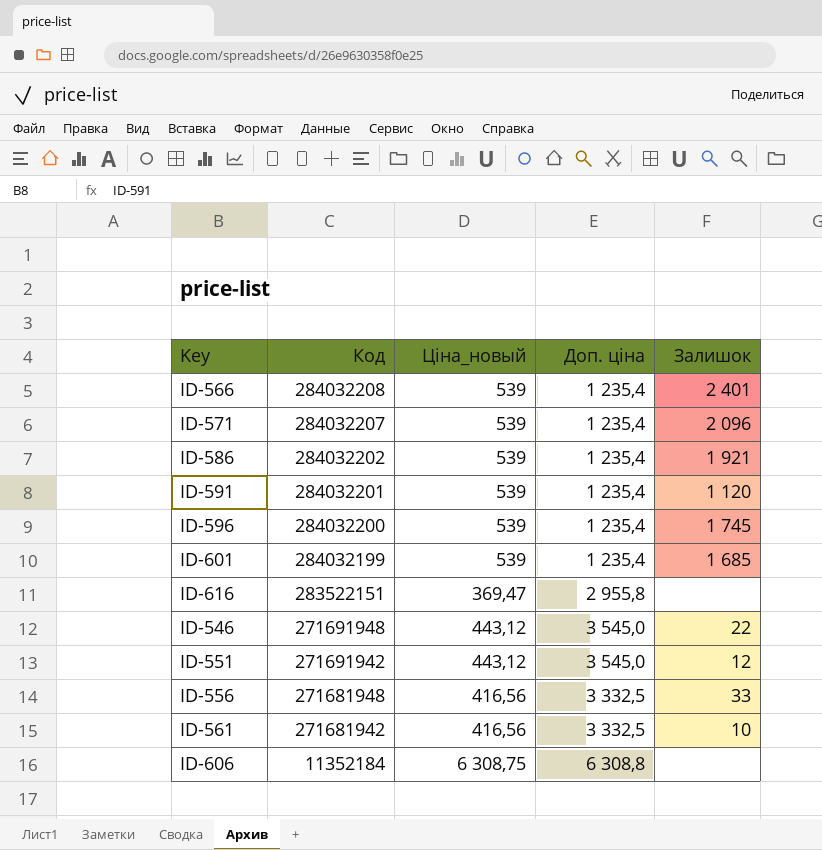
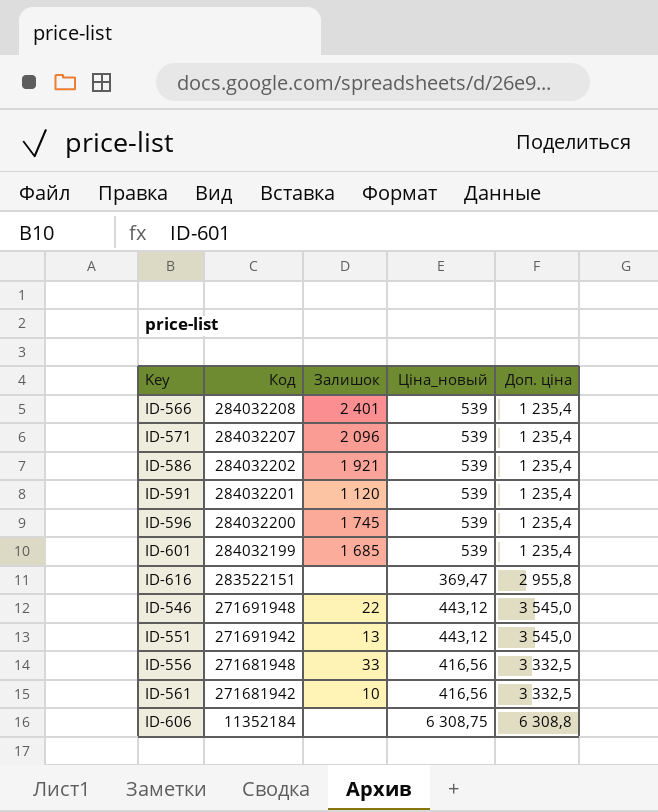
column Залишок | position: 5 -> 3
ID-551 | Залишок: 12 -> 13

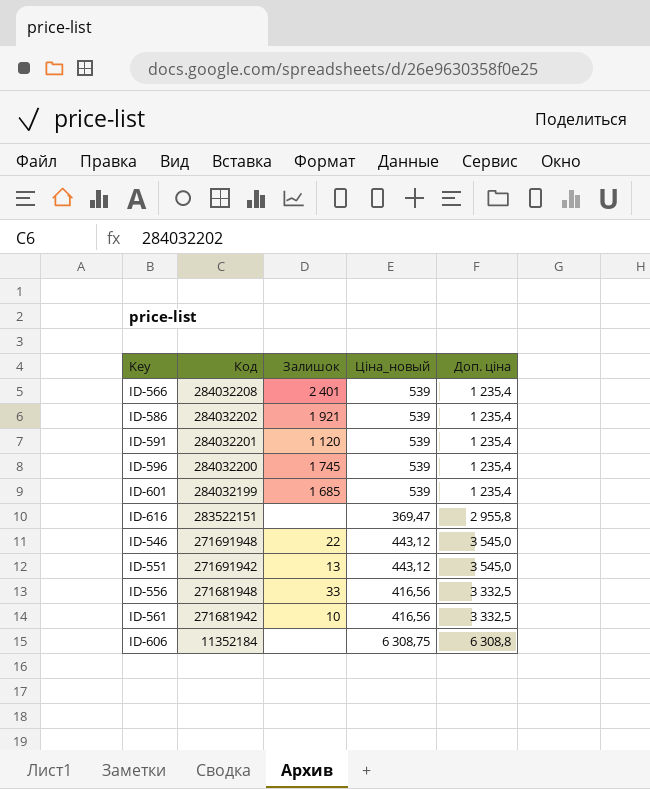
row ID-571: 284032207 | 2 096 | 539 | 1 235,4 -> none

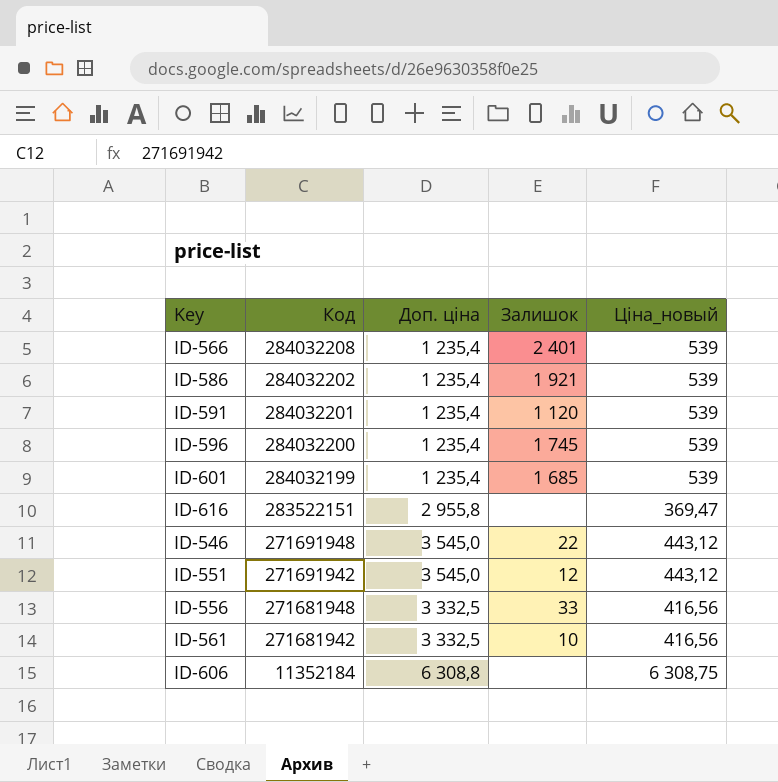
column Доп. ціна | position: 5 -> 3
ID-551 | Залишок: 13 -> 12

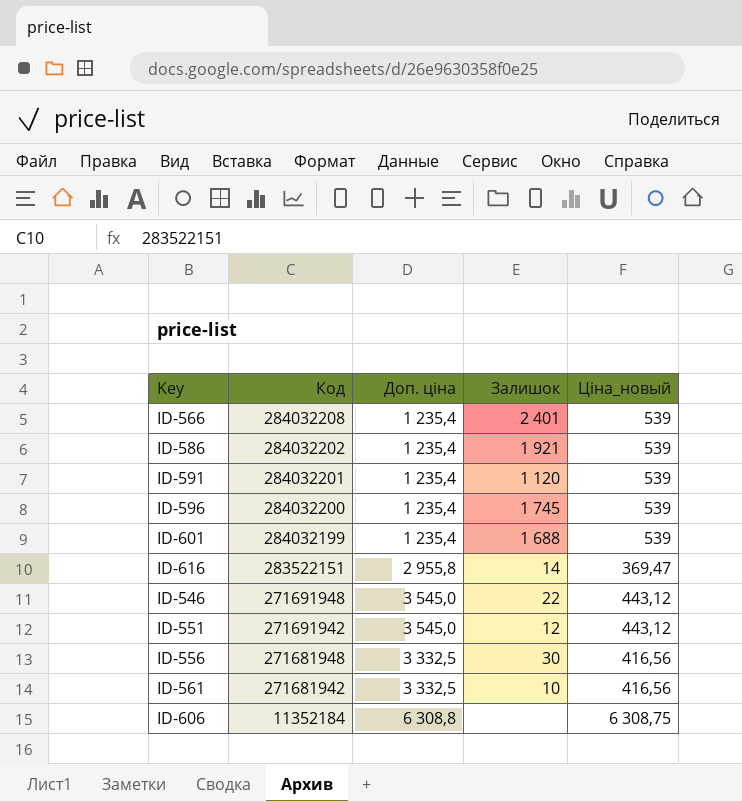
ID-601 | Залишок: 1 685 -> 1 688
ID-616 | Залишок: none -> 14
ID-556 | Залишок: 33 -> 30

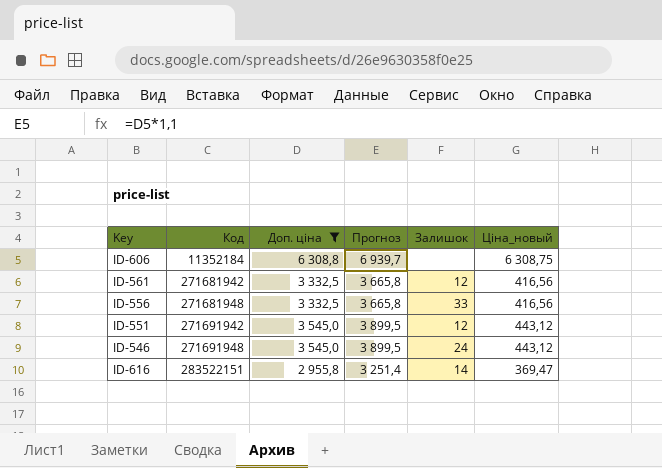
filter: none -> Доп. ціна != 1 235,4
row order: Код descending -> Код ascending
column Прогноз | formula: none -> [Доп. ціна] * 1,1
ID-561 | Залишок: 10 -> 12
ID-556 | Залишок: 30 -> 33
ID-546 | Залишок: 22 -> 24

